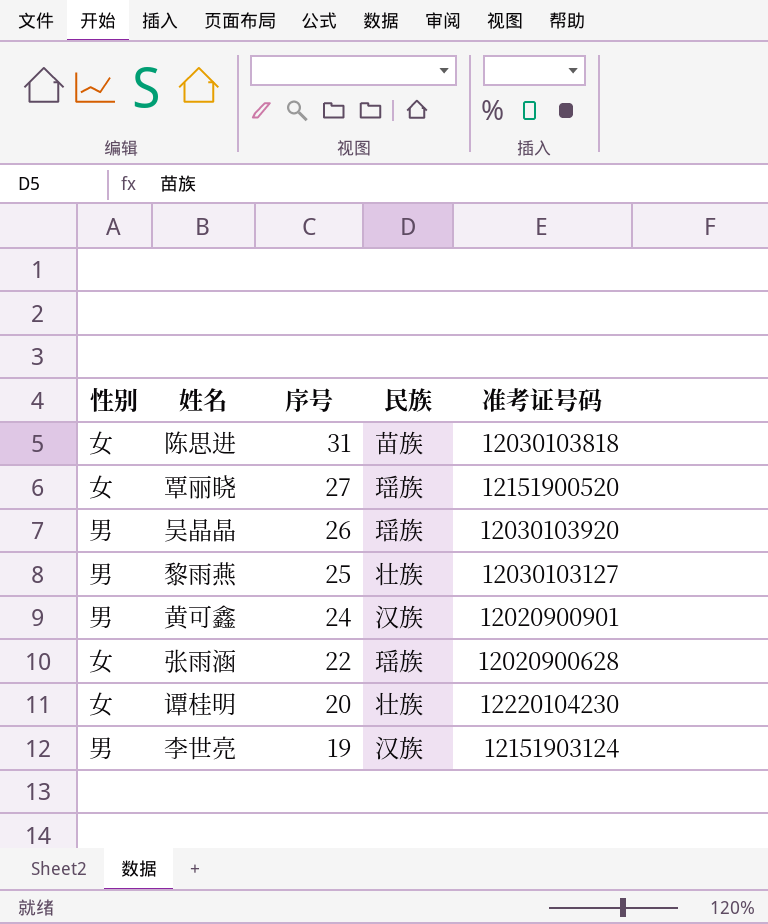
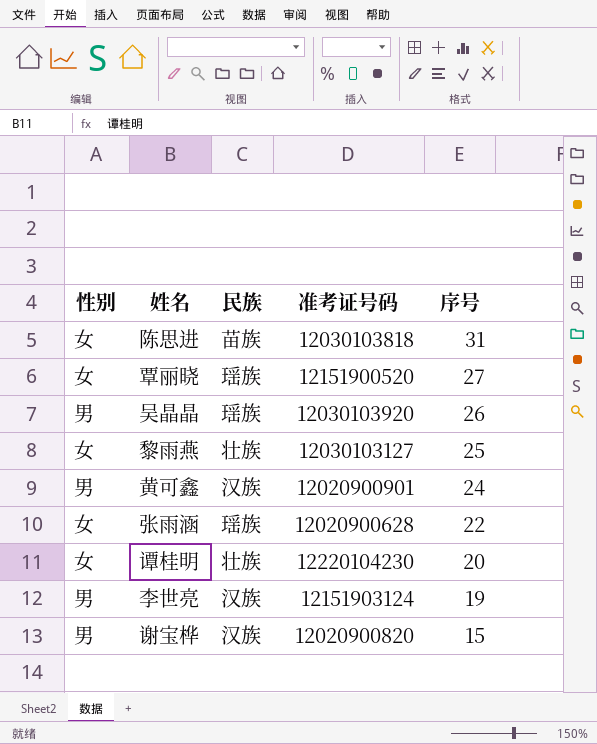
column 序号 | position: 3 -> 5
黎雨燕 | 性别: 男 -> 女
row 谢宝桦: none -> 男 | 汉族 | 12020900820 | 15

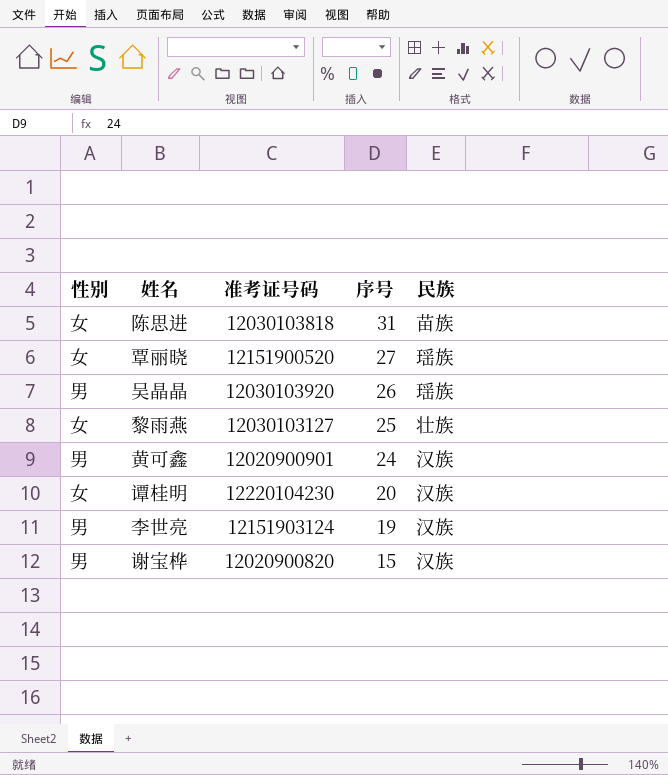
column 民族 | position: 3 -> 5
row 张雨涵: 女 | 瑶族 | 12020900628 | 22 -> none
谭桂明 | 民族: 壮族 -> 汉族

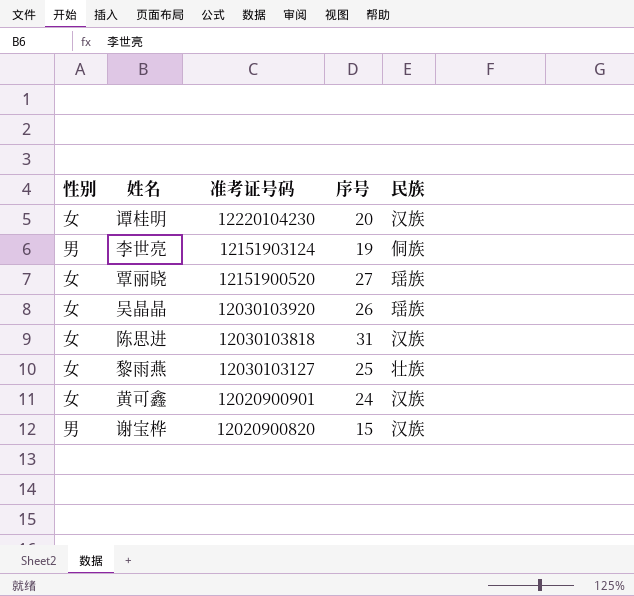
row order: 序号 descending -> 准考证号码 descending
李世亮 | 民族: 汉族 -> 侗族
吴晶晶 | 性别: 男 -> 女
陈思进 | 民族: 苗族 -> 汉族
黄可鑫 | 性别: 男 -> 女

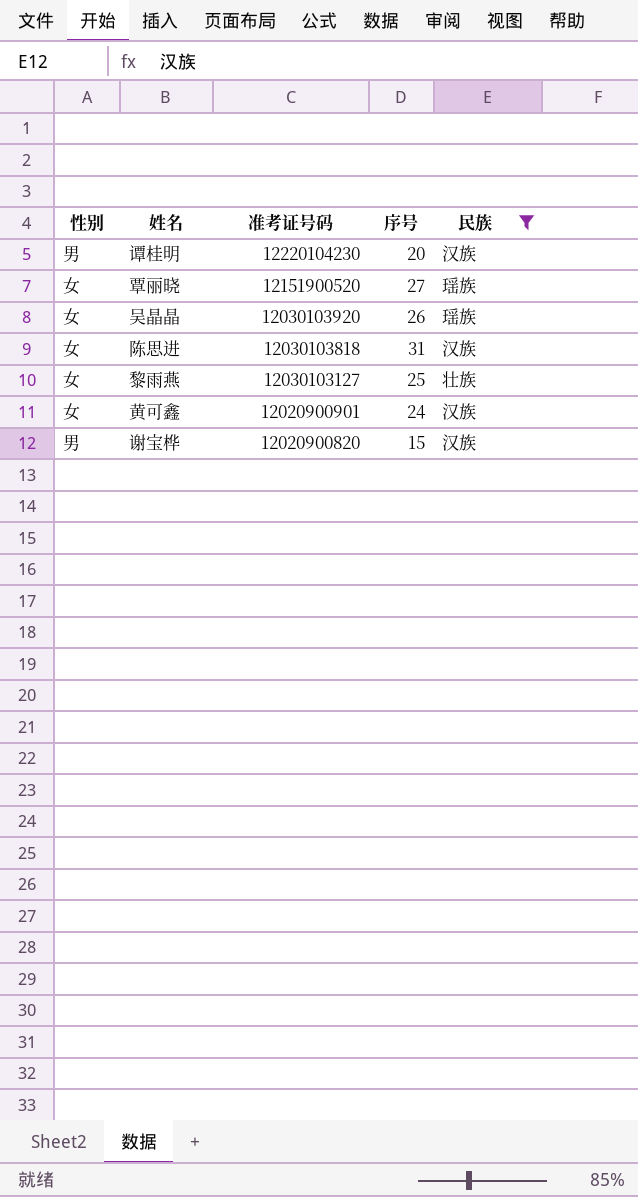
filter: none -> 民族 != 侗族
谭桂明 | 性别: 女 -> 男

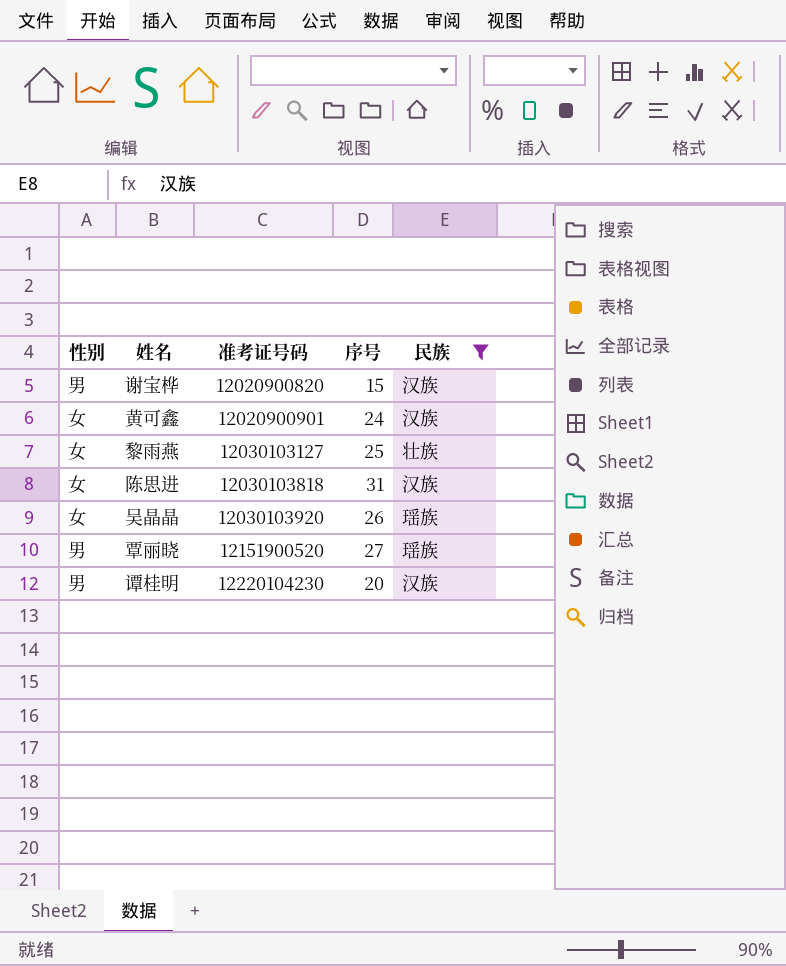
row order: 准考证号码 descending -> 准考证号码 ascending
覃丽晓 | 性别: 女 -> 男

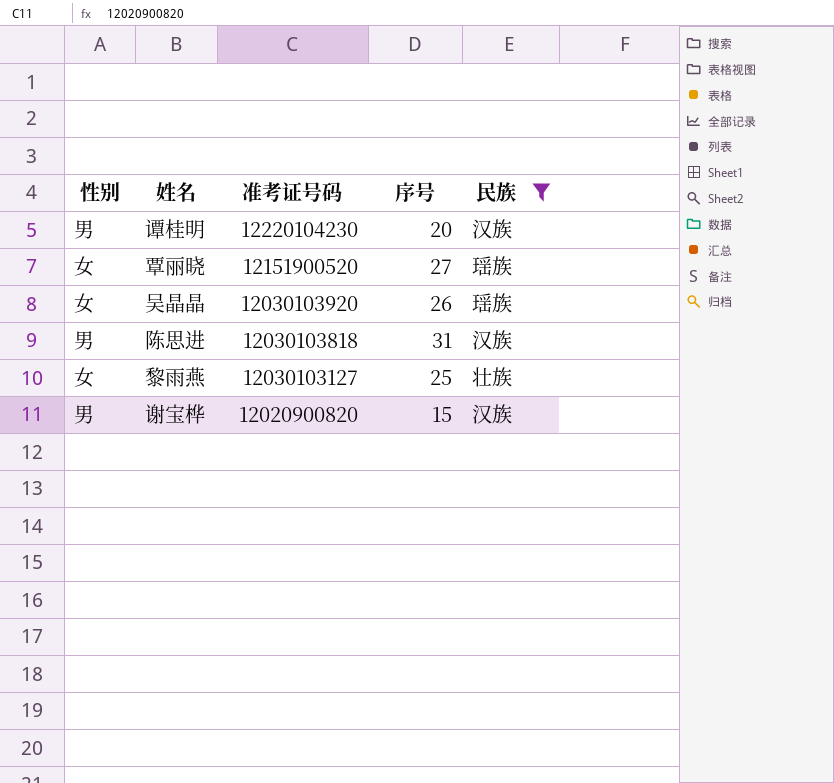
row order: 准考证号码 ascending -> 准考证号码 descending
row 黄可鑫: 女 | 12020900901 | 24 | 汉族 -> none
覃丽晓 | 性别: 男 -> 女
陈思进 | 性别: 女 -> 男

